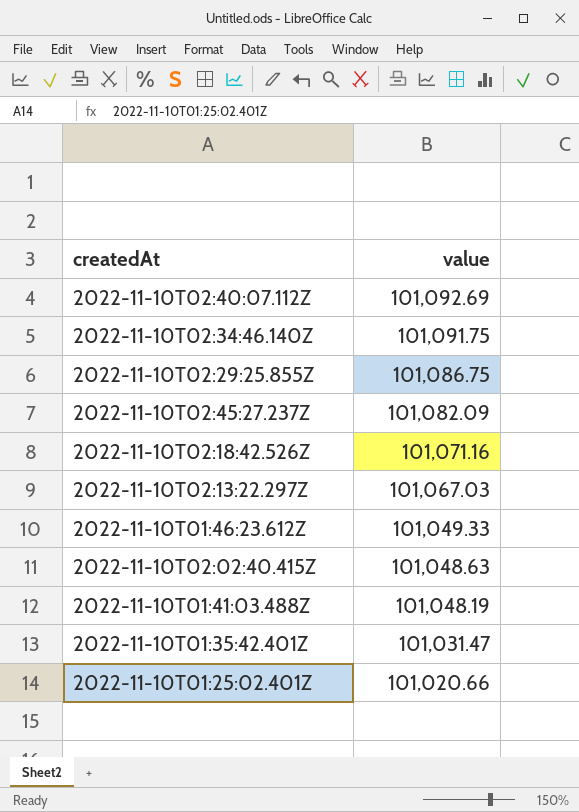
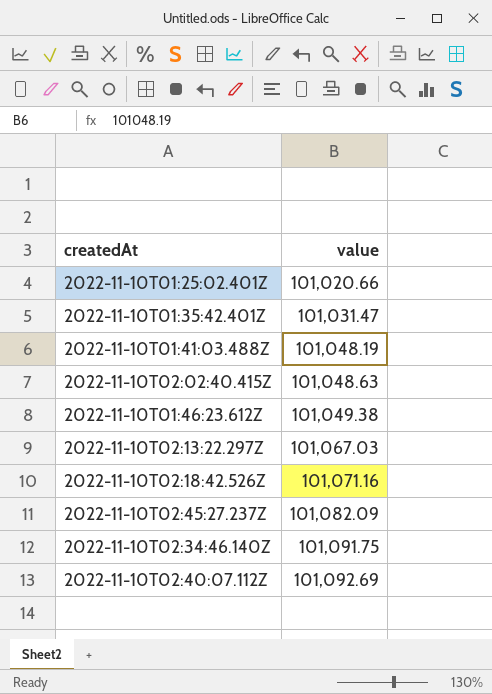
row order: value descending -> value ascending
row 2022-11-10T02:29:25.855Z: 101,086.75 -> none
2022-11-10T01:46:23.612Z | value: 101,049.33 -> 101,049.38

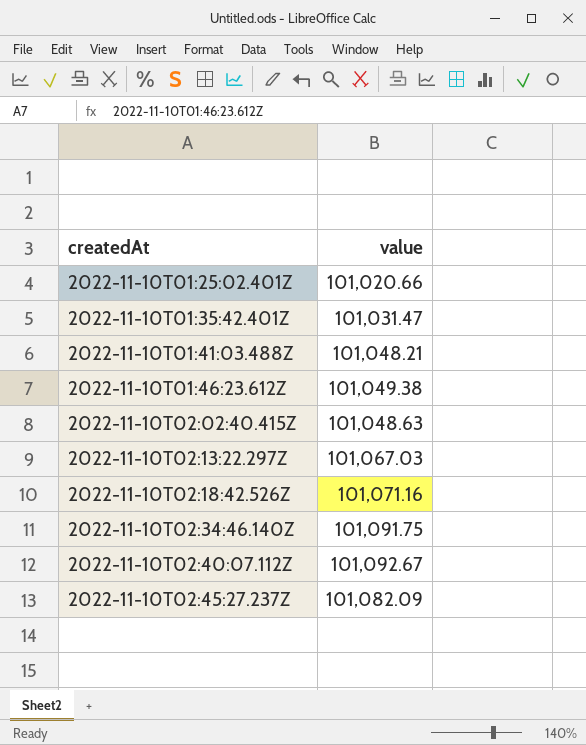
row order: value ascending -> createdAt ascending
2022-11-10T01:41:03.488Z | value: 101,048.19 -> 101,048.21
2022-11-10T02:40:07.112Z | value: 101,092.69 -> 101,092.67

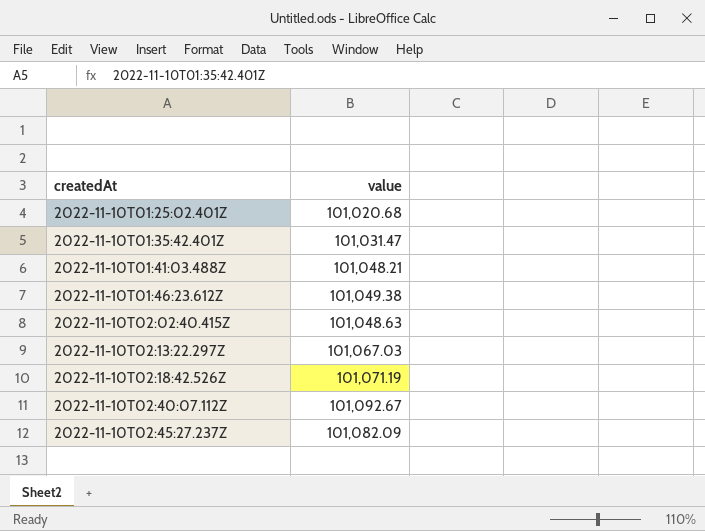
row 2022-11-10T02:34:46.140Z: 101,091.75 -> none
2022-11-10T01:25:02.401Z | value: 101,020.66 -> 101,020.68
2022-11-10T02:18:42.526Z | value: 101,071.16 -> 101,071.19

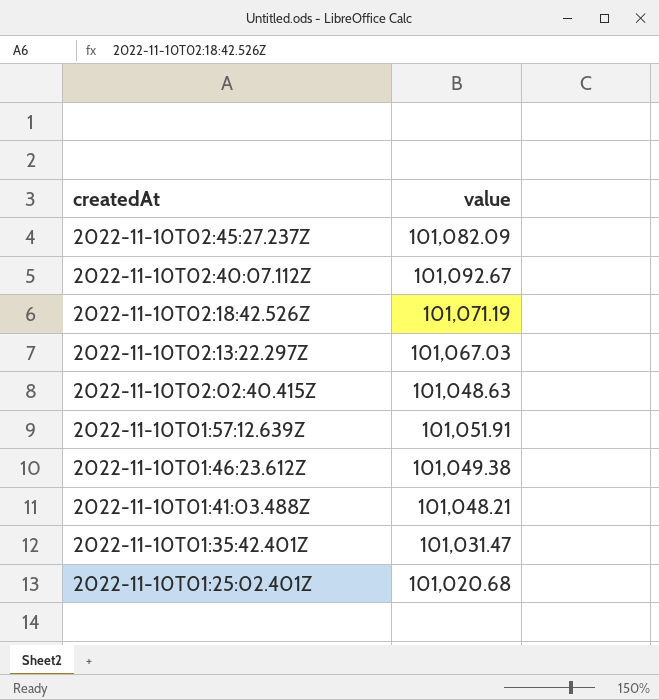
row order: createdAt ascending -> createdAt descending
row 2022-11-10T01:57:12.639Z: none -> 101,051.91

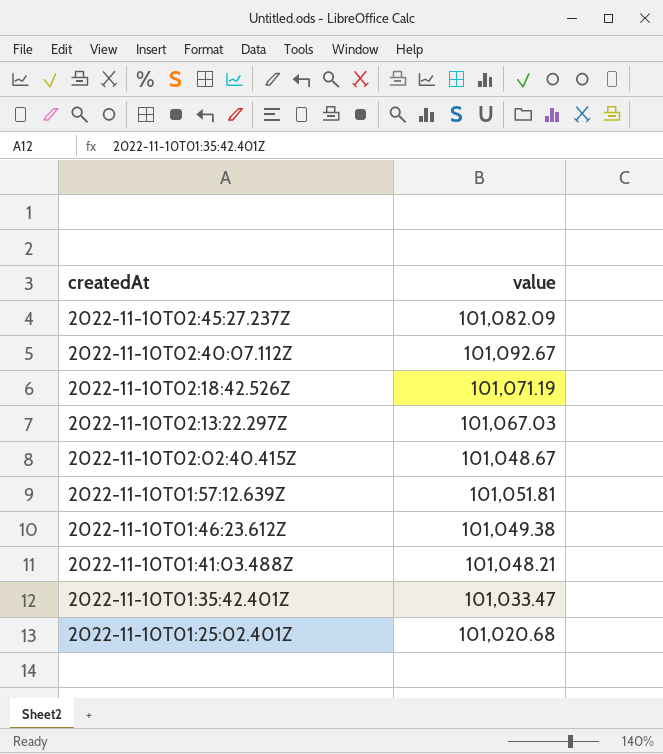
2022-11-10T02:02:40.415Z | value: 101,048.63 -> 101,048.67
2022-11-10T01:57:12.639Z | value: 101,051.91 -> 101,051.81
2022-11-10T01:35:42.401Z | value: 101,031.47 -> 101,033.47

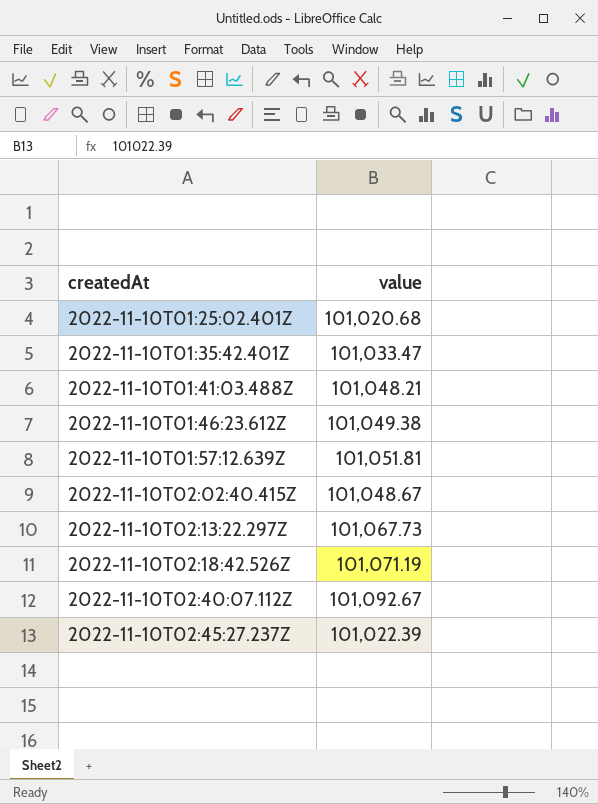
row order: createdAt descending -> createdAt ascending
2022-11-10T02:13:22.297Z | value: 101,067.03 -> 101,067.73
2022-11-10T02:45:27.237Z | value: 101,082.09 -> 101,022.39

